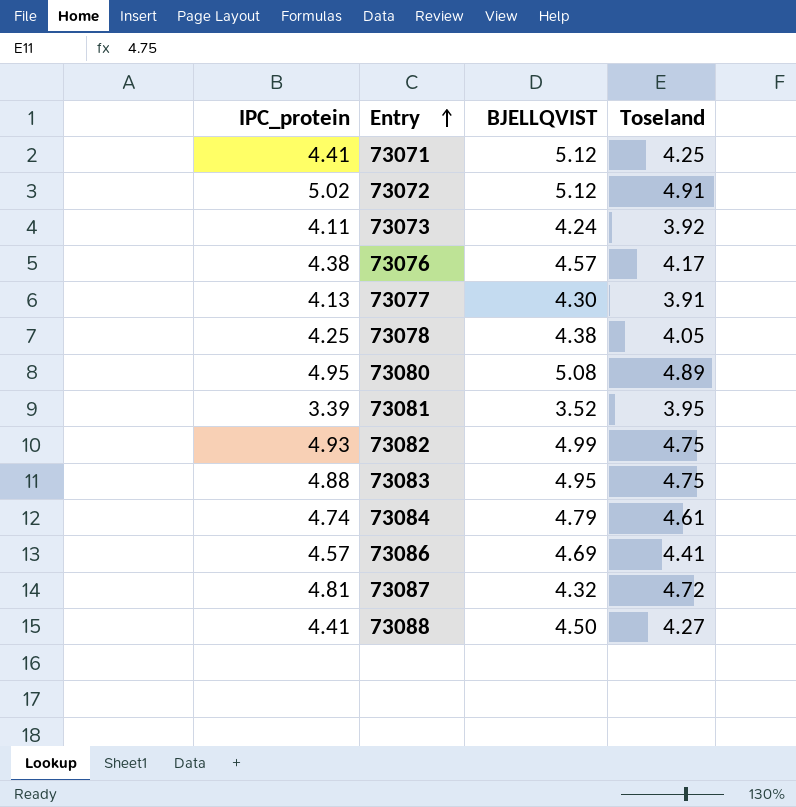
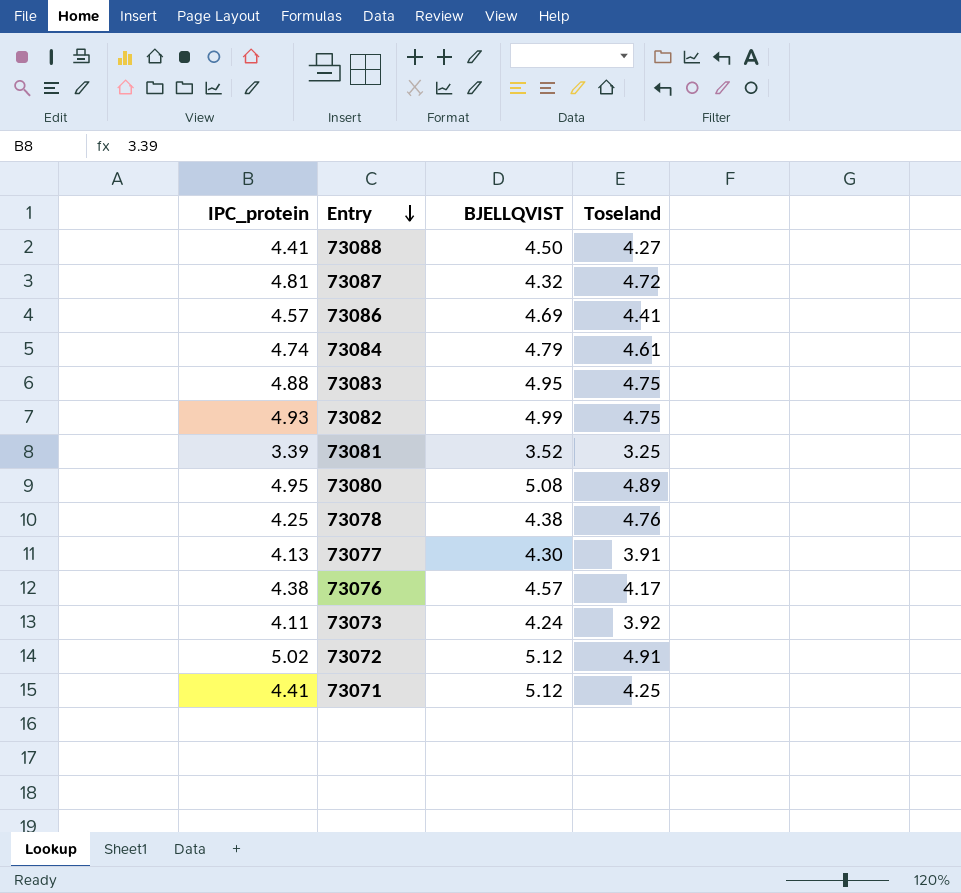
row order: Entry ascending -> Entry descending
73081 | Toseland: 3.95 -> 3.25
73078 | Toseland: 4.05 -> 4.76

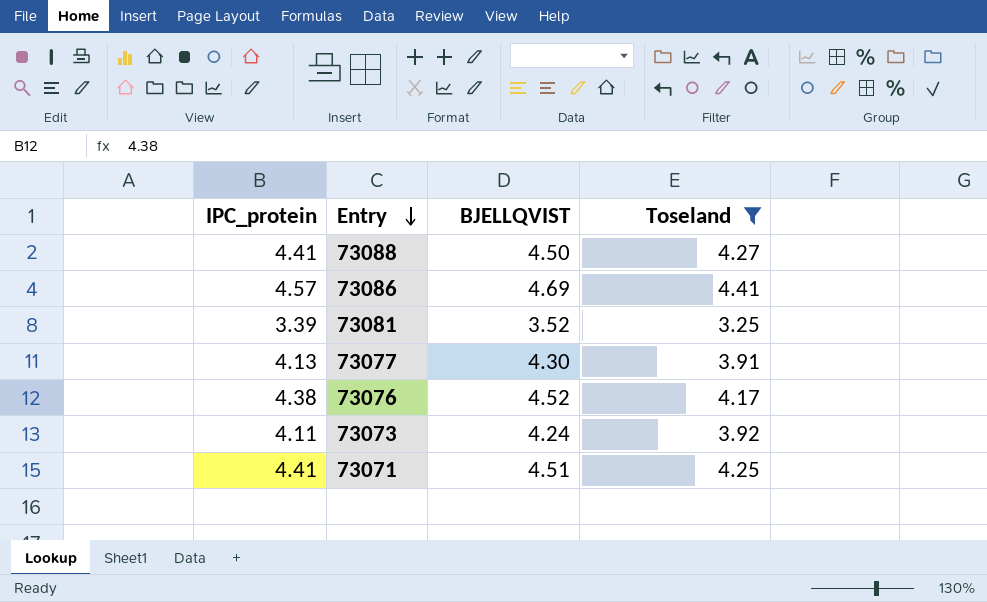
filter: none -> Toseland <= 4.41
73076 | BJELLQVIST: 4.57 -> 4.52
73071 | BJELLQVIST: 5.12 -> 4.51

